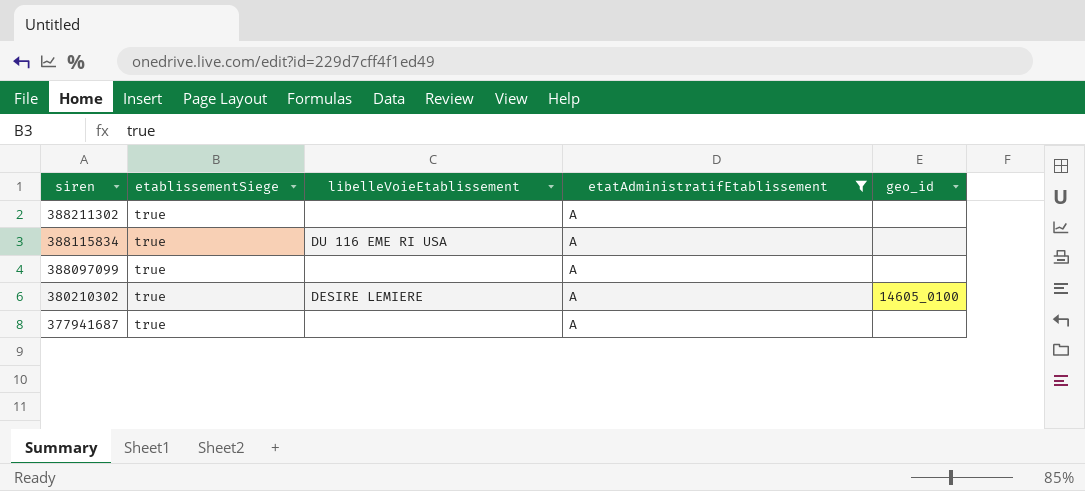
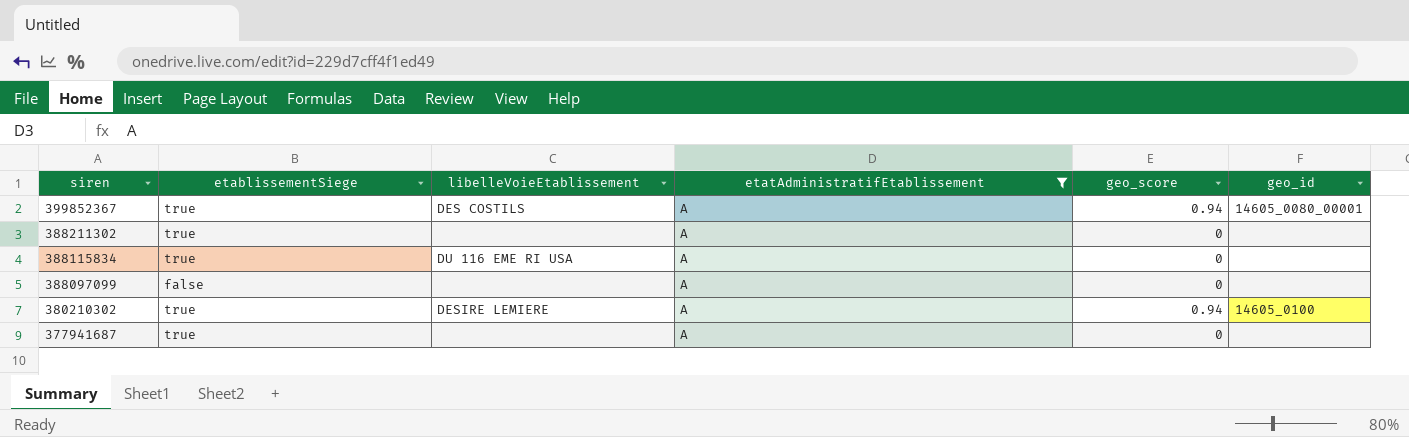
column geo_score | position: none -> 5
row 399852367: none -> true | DES COSTILS | A | 0.94 | 14605_0080_00001
388097099 | etablissementSiege: true -> false

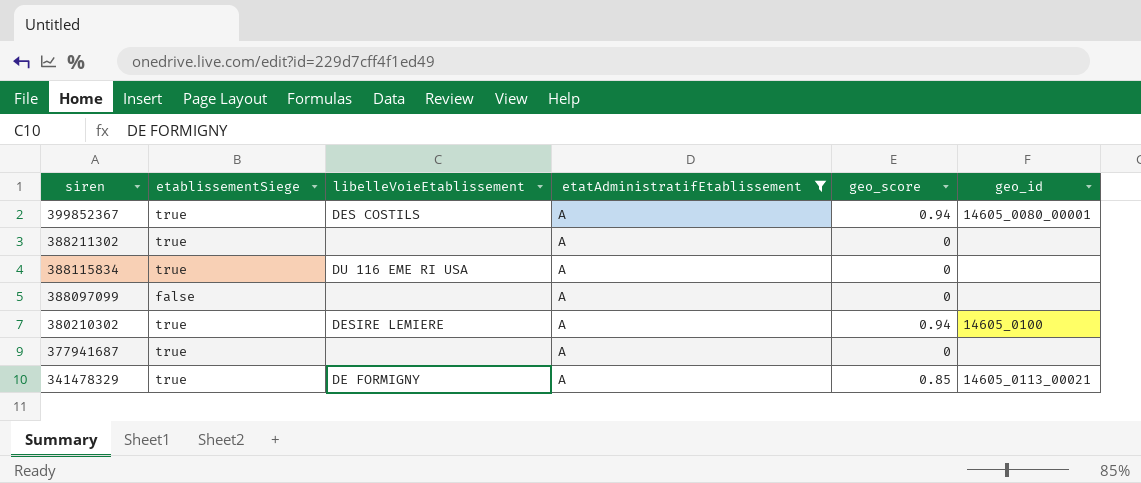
row 341478329: none -> true | DE FORMIGNY | A | 0.85 | 14605_0113_00021

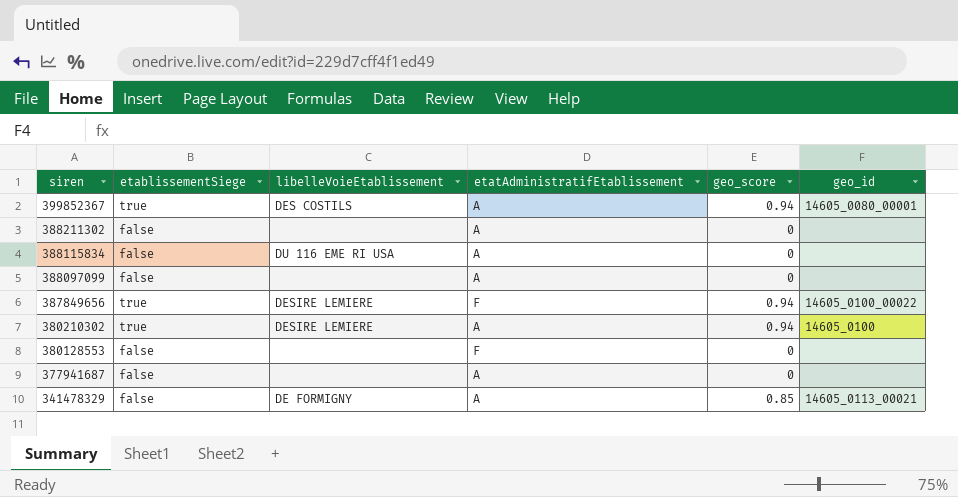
filter: etatAdministratifEtablissement = A -> none
388211302 | etablissementSiege: true -> false
388115834 | etablissementSiege: true -> false
377941687 | etablissementSiege: true -> false
341478329 | etablissementSiege: true -> false

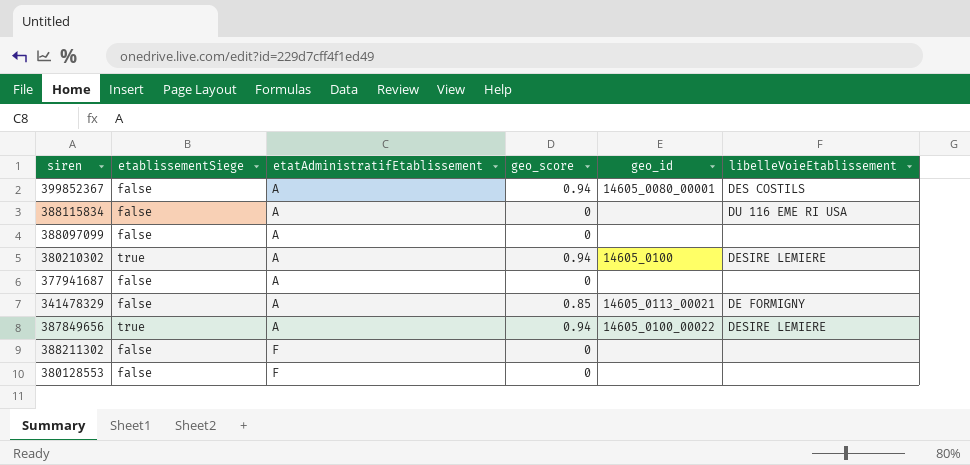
row order: siren descending -> etatAdministratifEtablissement ascending
column libelleVoieEtablissement | position: 3 -> 6
399852367 | etablissementSiege: true -> false
387849656 | etatAdministratifEtablissement: F -> A
388211302 | etatAdministratifEtablissement: A -> F

